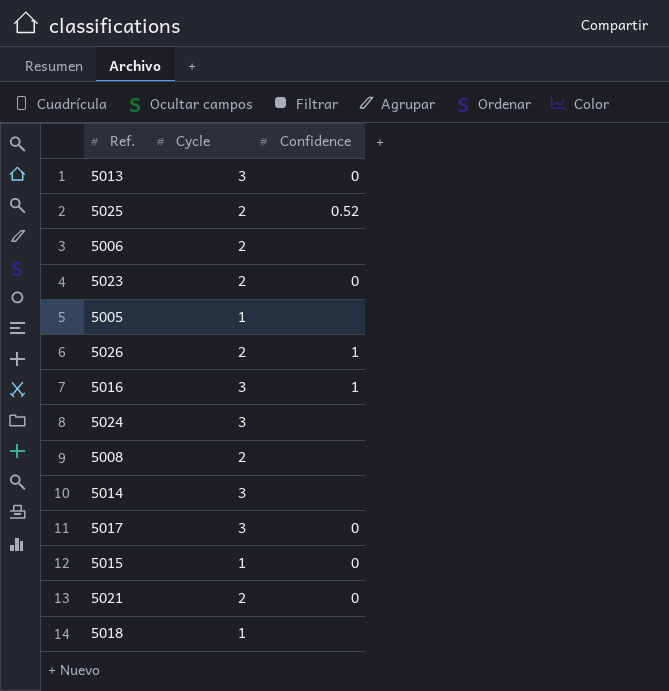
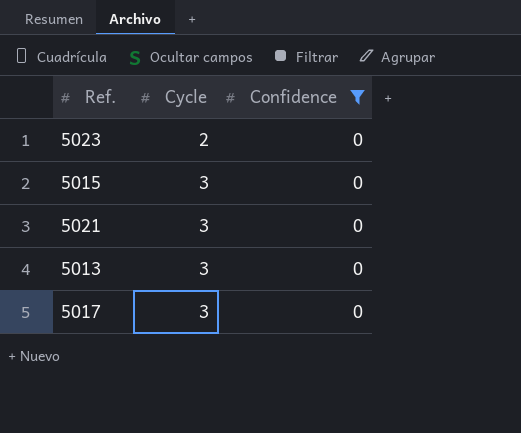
filter: none -> Confidence = 0
row order: none -> Cycle ascending
5015 | Cycle: 1 -> 3
5021 | Cycle: 2 -> 3

